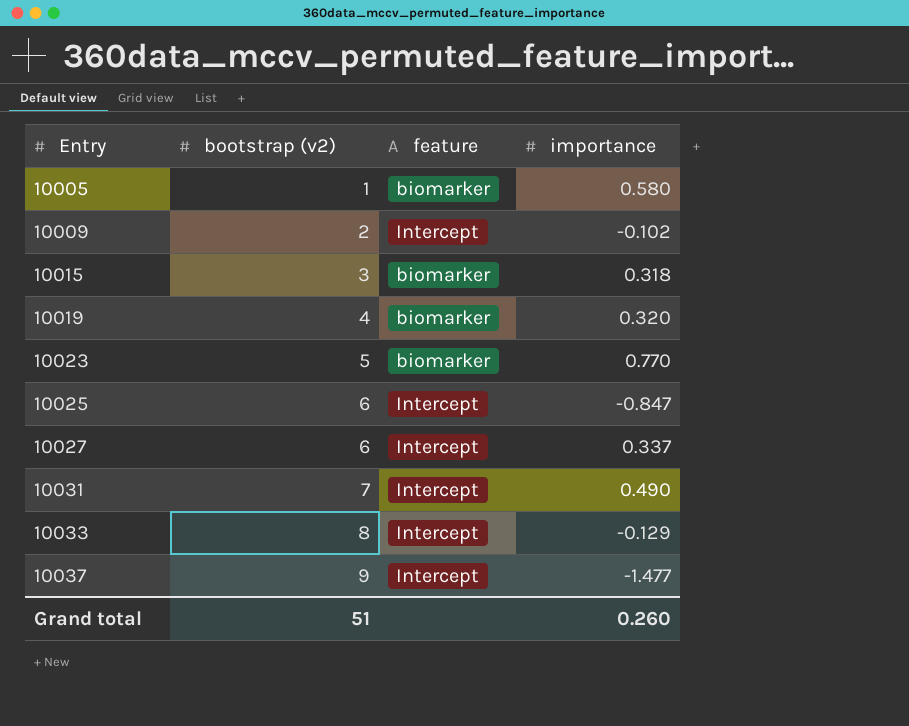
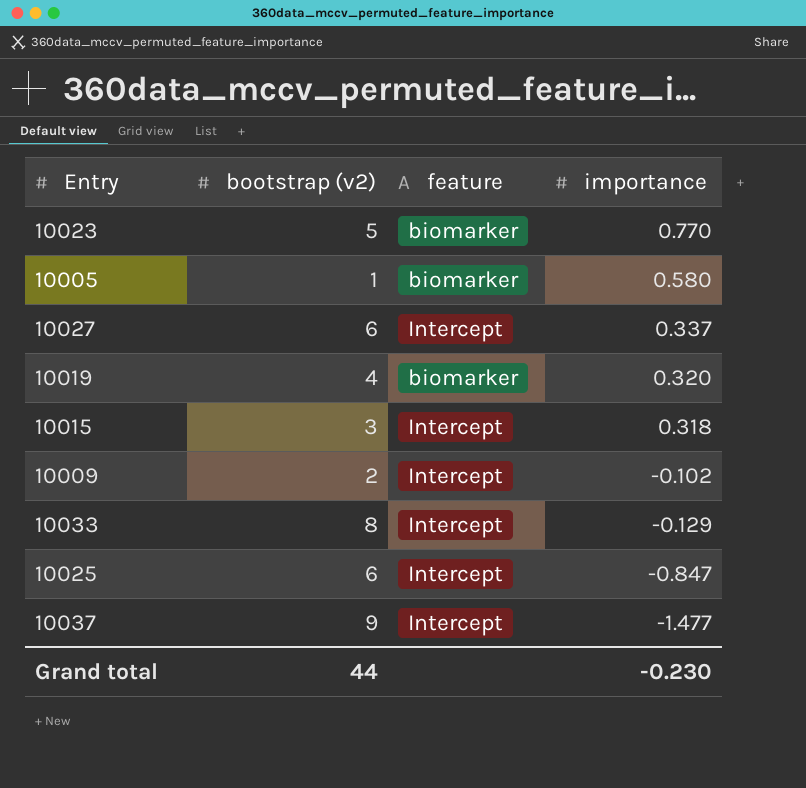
row order: Entry ascending -> importance descending
row 10031: 7 | Intercept | 0.490 -> none
10015 | feature: biomarker -> Intercept
Grand total | bootstrap (v2): 51 -> 44
Grand total | importance: 0.260 -> -0.230

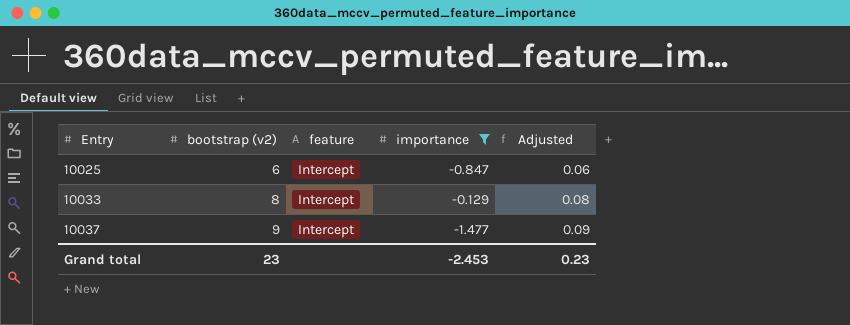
filter: none -> importance <= -0.129
row order: importance descending -> Entry ascending
column Adjusted | formula: none -> [bootstrap (v2)] * 0.01
Grand total | bootstrap (v2): 44 -> 23
Grand total | importance: -0.230 -> -2.453

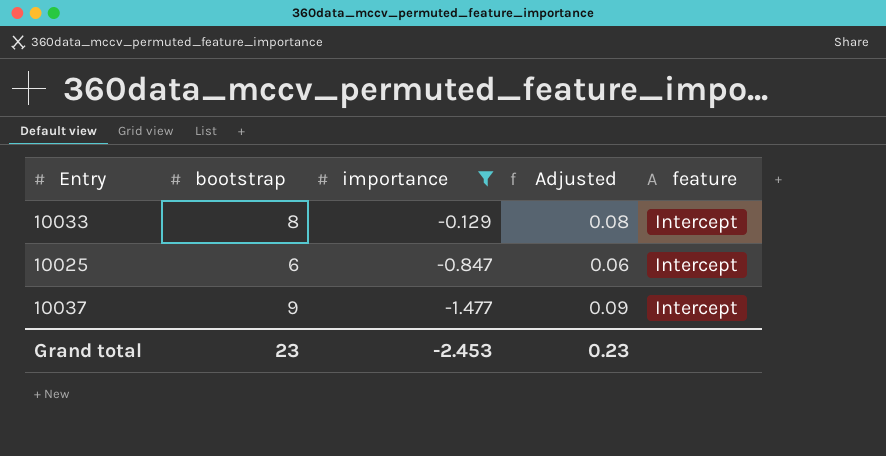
row order: Entry ascending -> importance descending
column name: bootstrap (v2) -> bootstrap
column feature | position: 3 -> 5

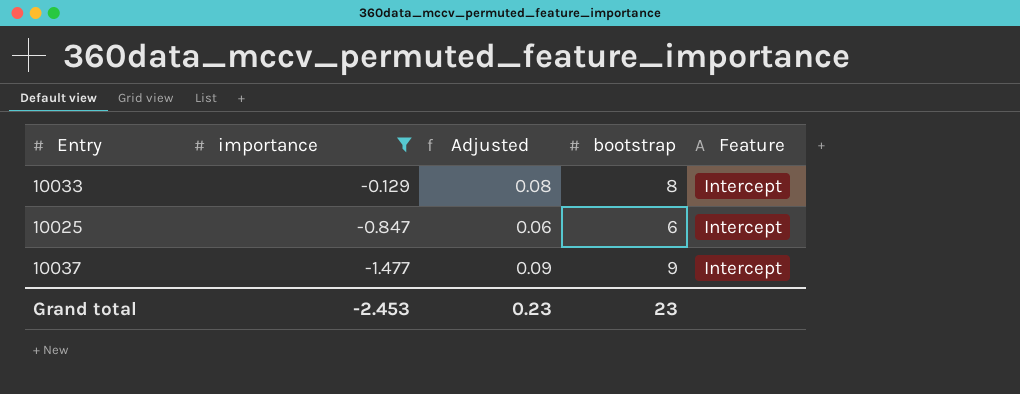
column bootstrap | position: 2 -> 4
column name: feature -> Feature

